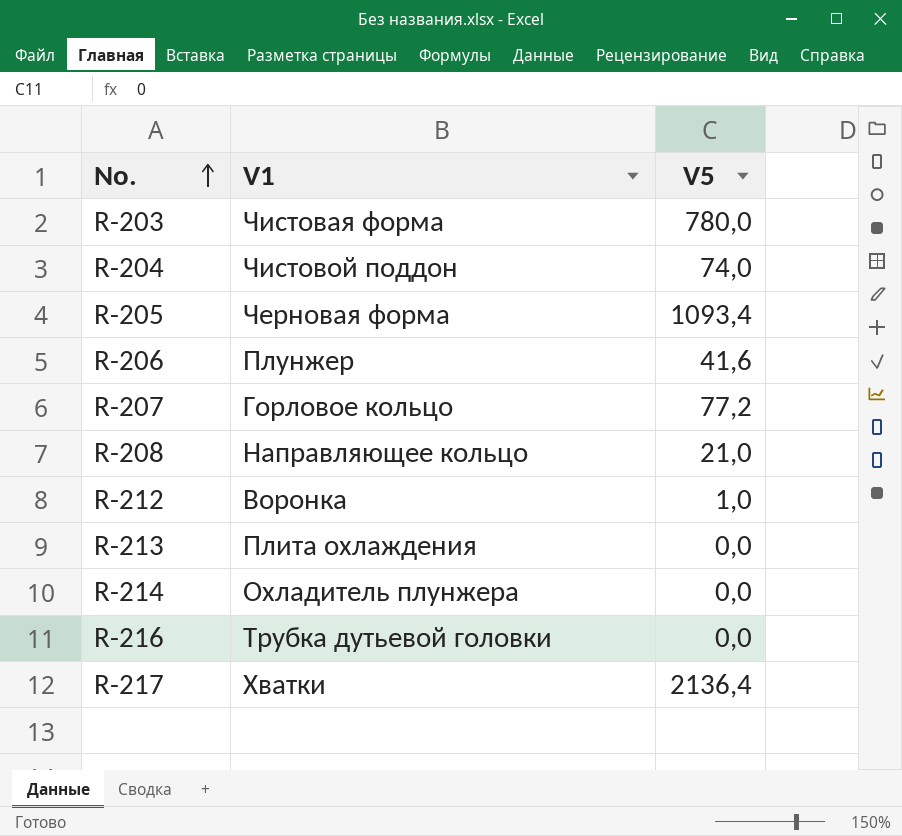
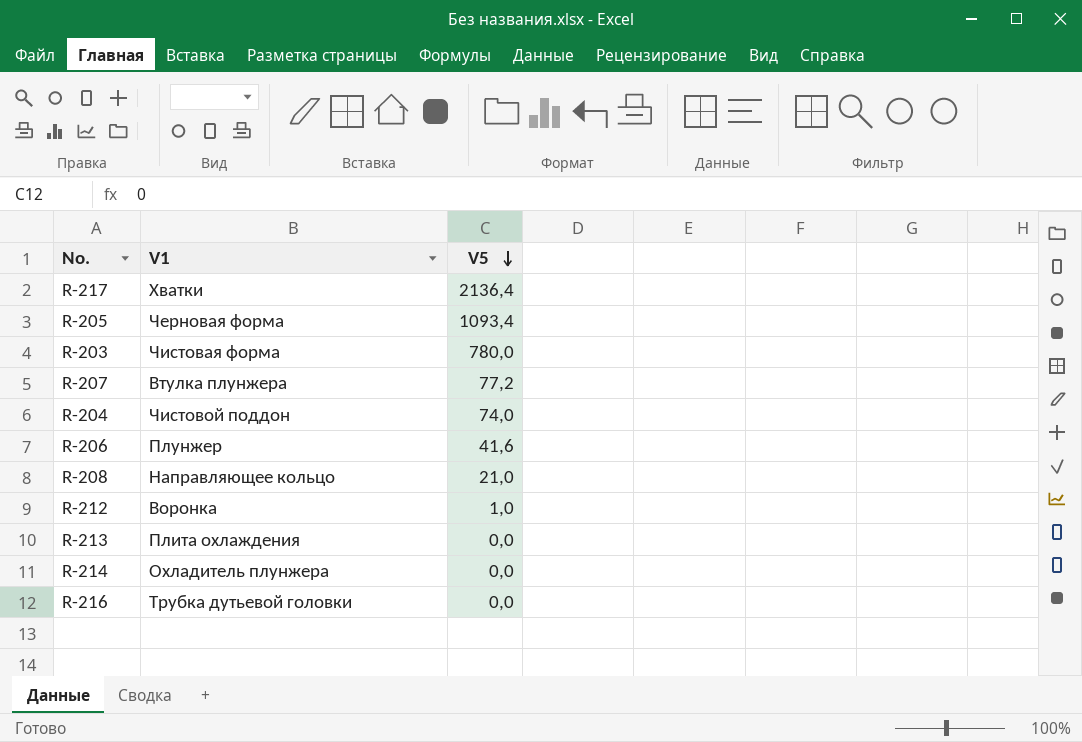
row order: No. ascending -> V5 descending
R-207 | V1: Горловое кольцо -> Втулка плунжера

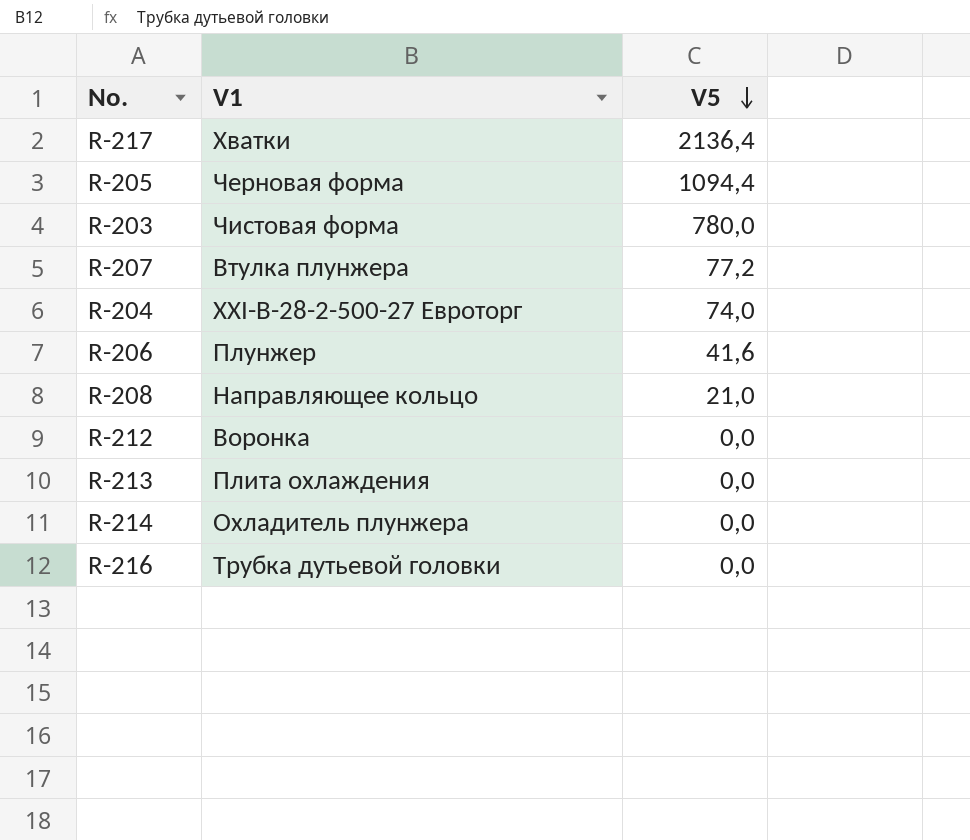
R-205 | V5: 1093,4 -> 1094,4
R-204 | V1: Чистовой поддон -> XXI-В-28-2-500-27 Евроторг
R-212 | V5: 1,0 -> 0,0

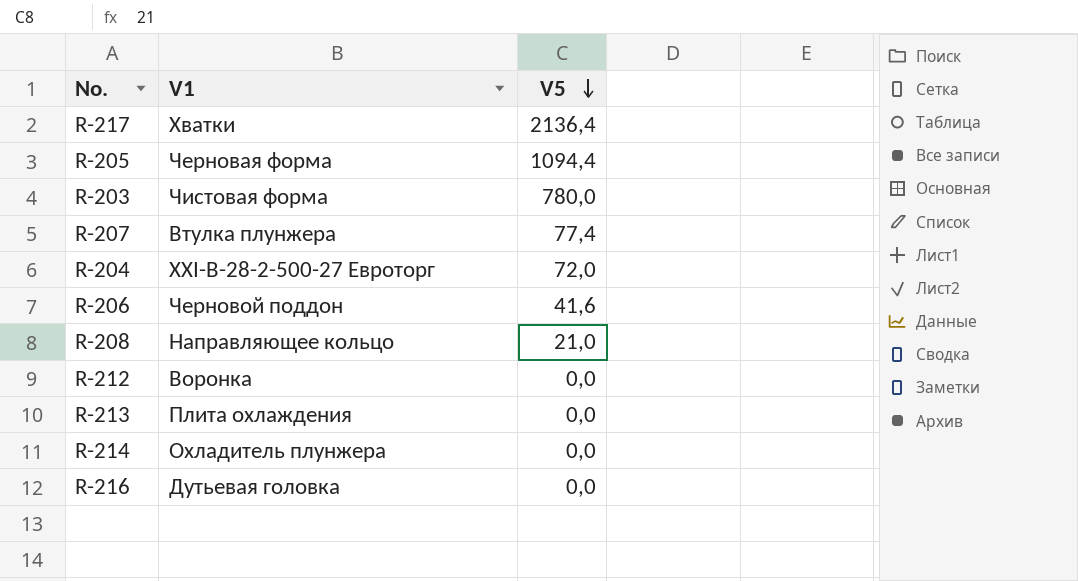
R-207 | V5: 77,2 -> 77,4
R-204 | V5: 74,0 -> 72,0
R-206 | V1: Плунжер -> Черновой поддон
R-216 | V1: Трубка дутьевой головки -> Дутьевая головка

